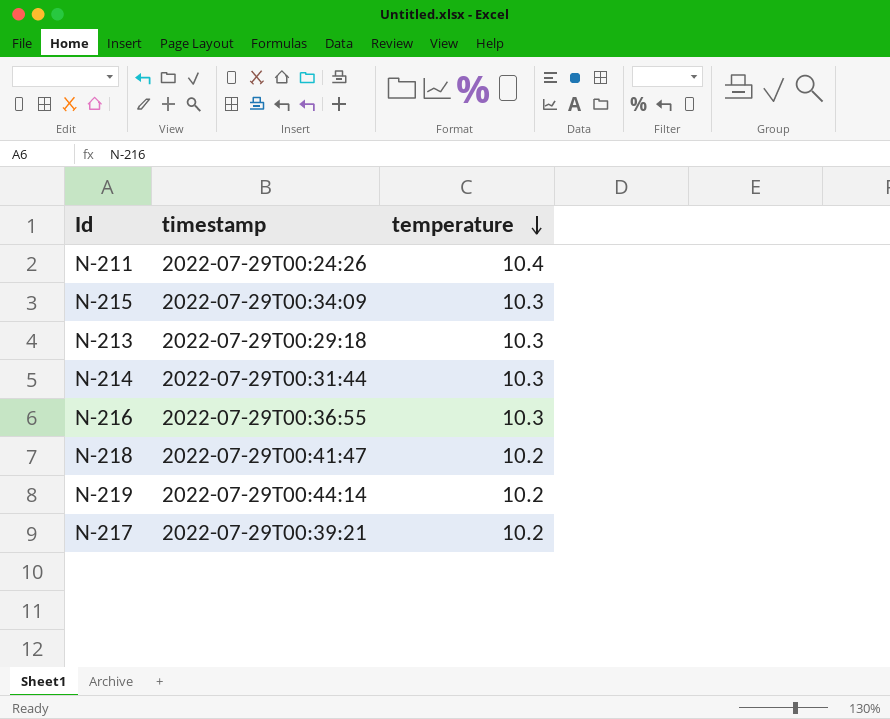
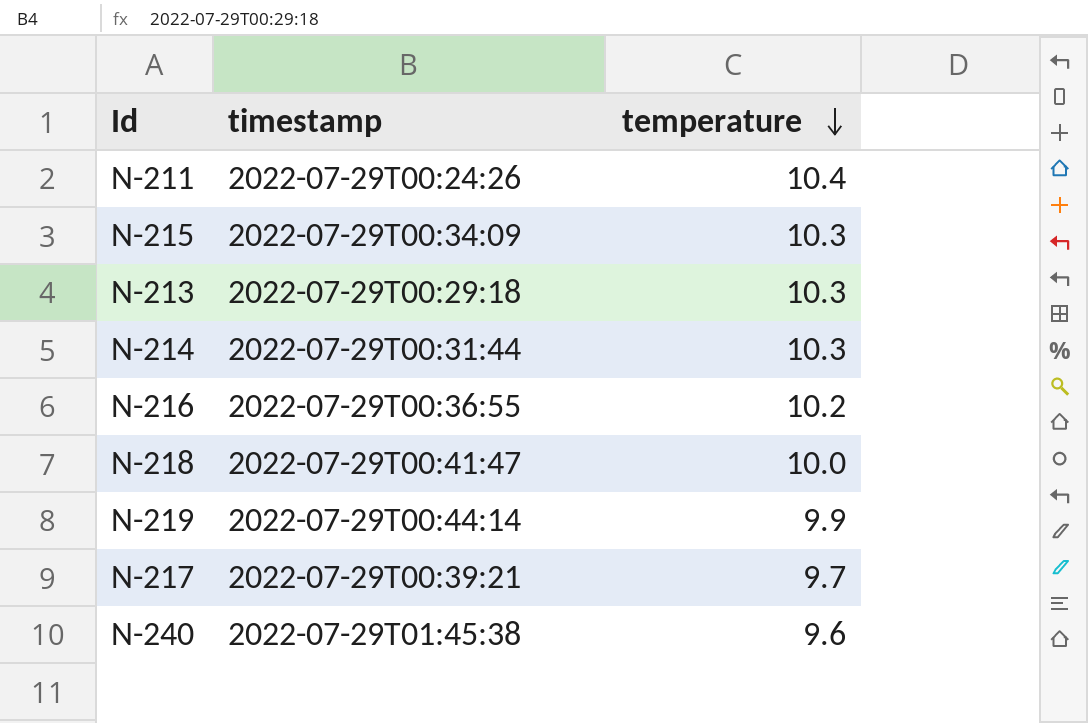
N-216 | temperature: 10.3 -> 10.2
N-218 | temperature: 10.2 -> 10.0
N-219 | temperature: 10.2 -> 9.9
N-217 | temperature: 10.2 -> 9.7
row N-240: none -> 2022-07-29T01:45:38 | 9.6

